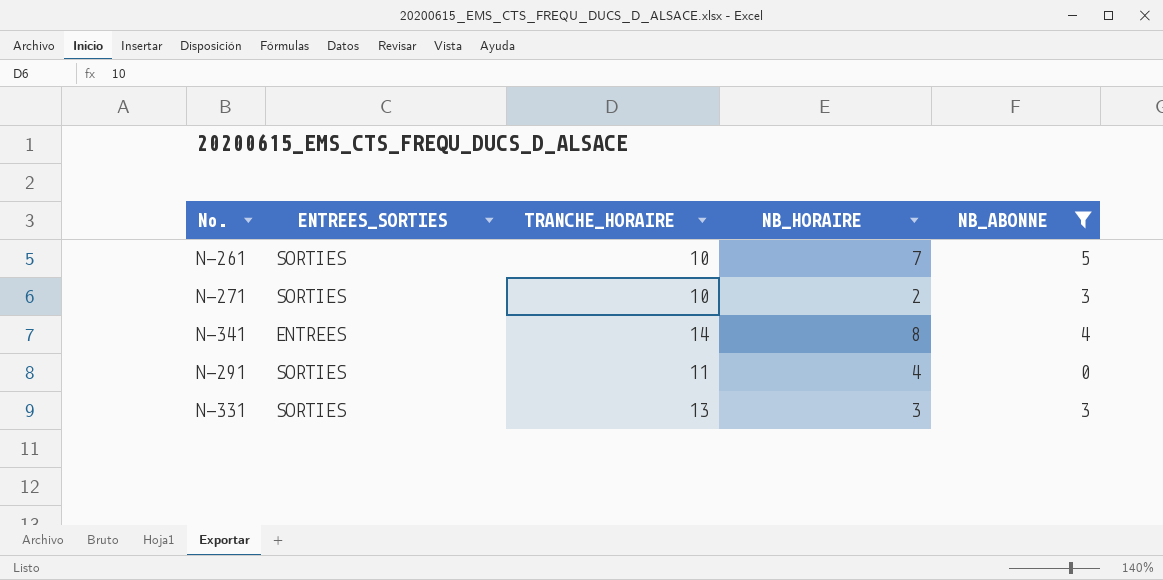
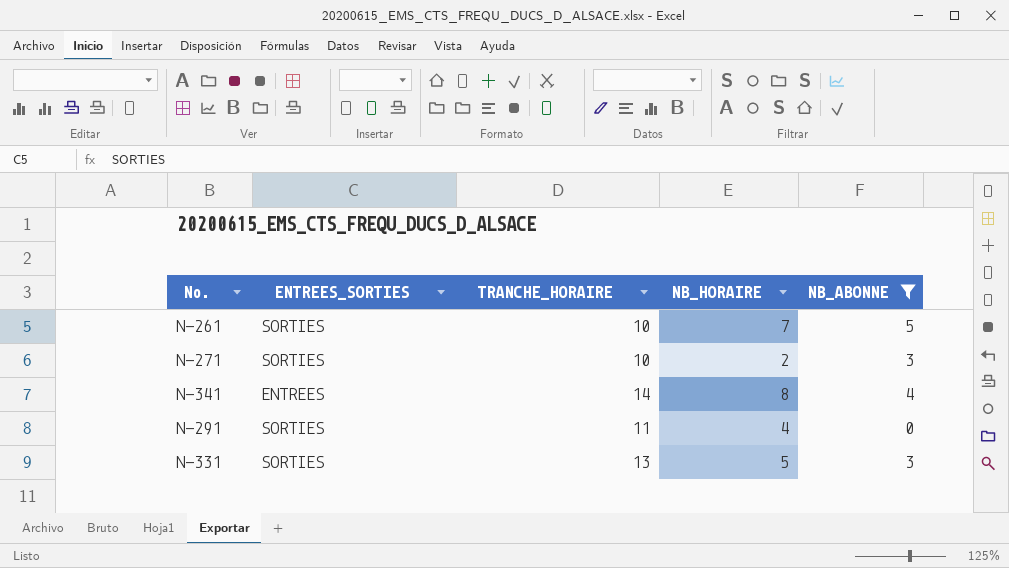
N-331 | NB_HORAIRE: 3 -> 5

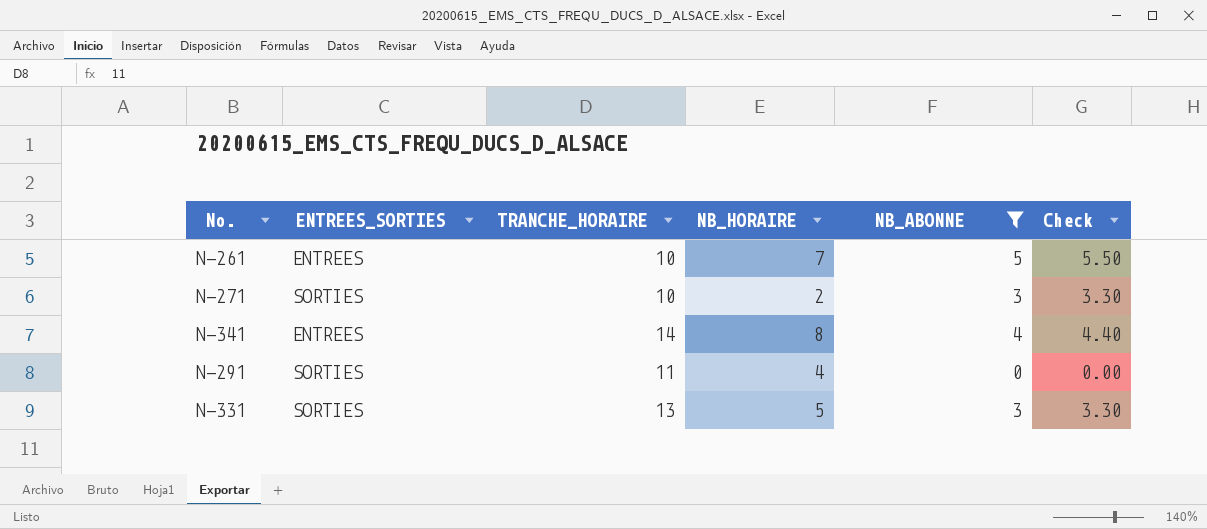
column Check | formula: none -> [NB_ABONNE] * 1.1
N-261 | ENTREES_SORTIES: SORTIES -> ENTREES

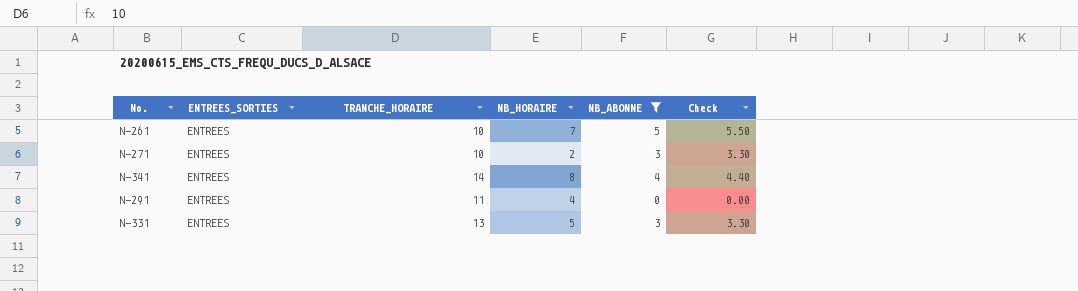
N-271 | ENTREES_SORTIES: SORTIES -> ENTREES
N-291 | ENTREES_SORTIES: SORTIES -> ENTREES
N-331 | ENTREES_SORTIES: SORTIES -> ENTREES

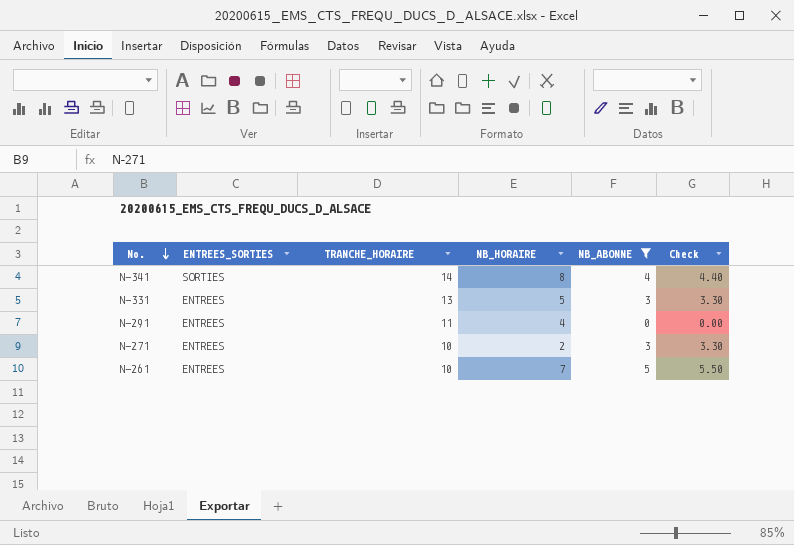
row order: none -> No. descending
N-341 | ENTREES_SORTIES: ENTREES -> SORTIES

